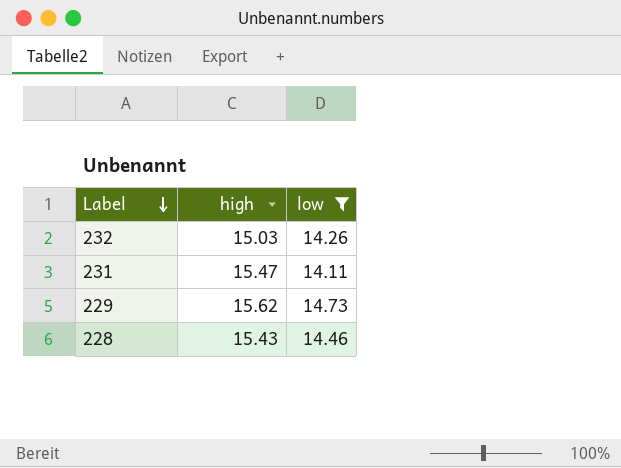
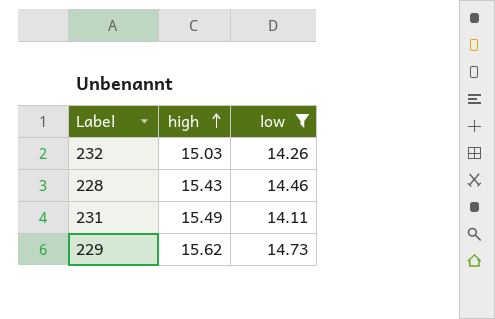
row order: Label descending -> high ascending
231 | high: 15.47 -> 15.49

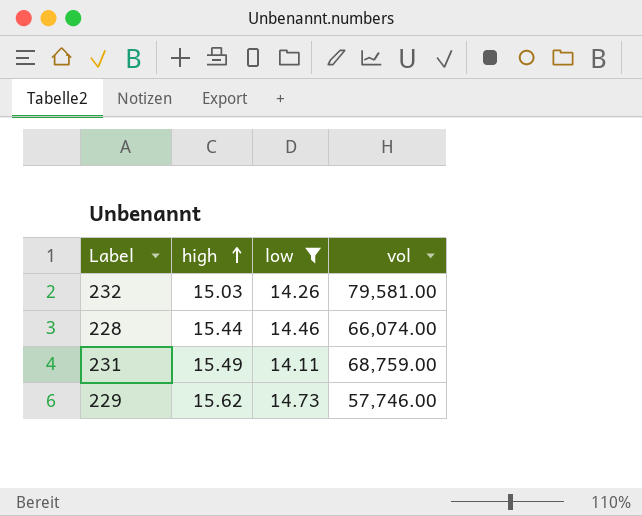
column vol | position: none -> 4
228 | high: 15.43 -> 15.44

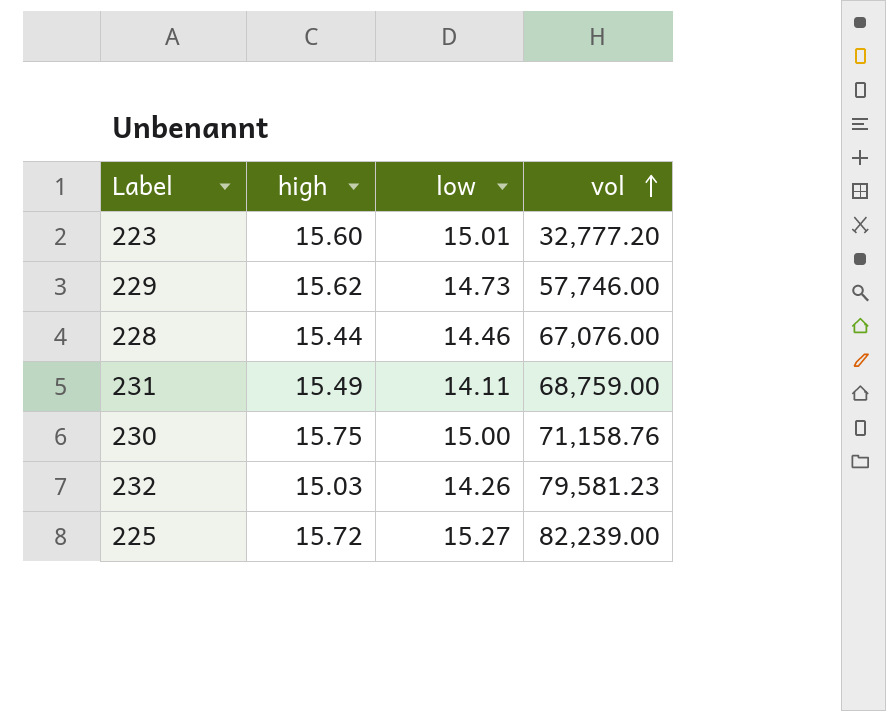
filter: low <= 14.73 -> none
row order: high ascending -> vol ascending
228 | vol: 66,074.00 -> 67,076.00
232 | vol: 79,581.00 -> 79,581.23

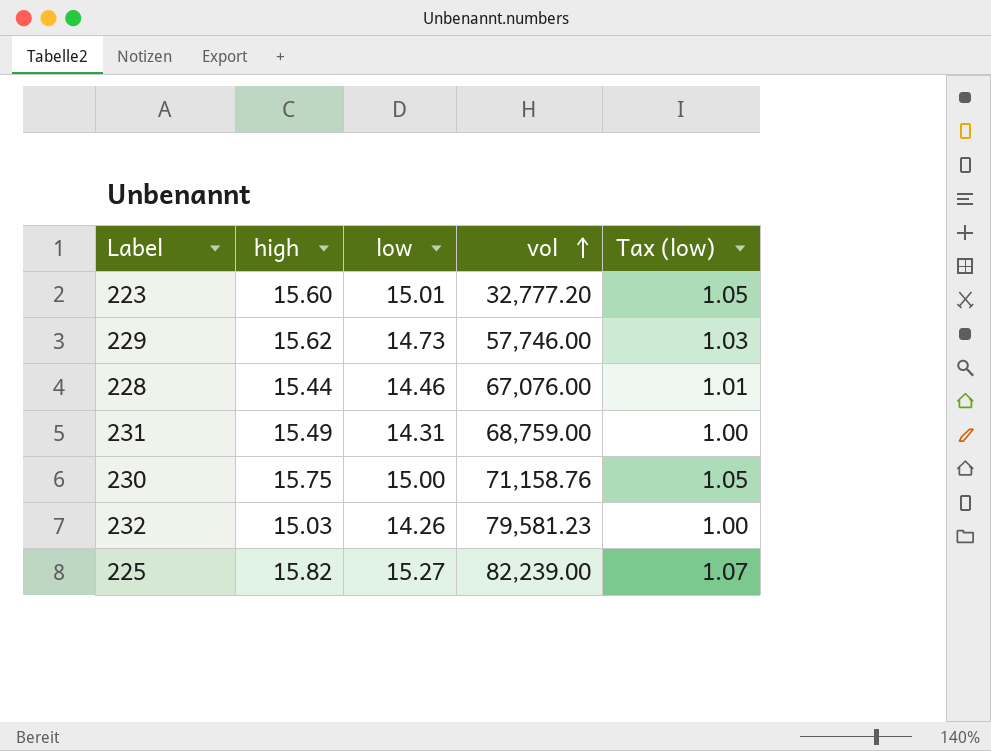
column Tax (low) | formula: none -> [low] * 0.07
231 | low: 14.11 -> 14.31
225 | high: 15.72 -> 15.82

